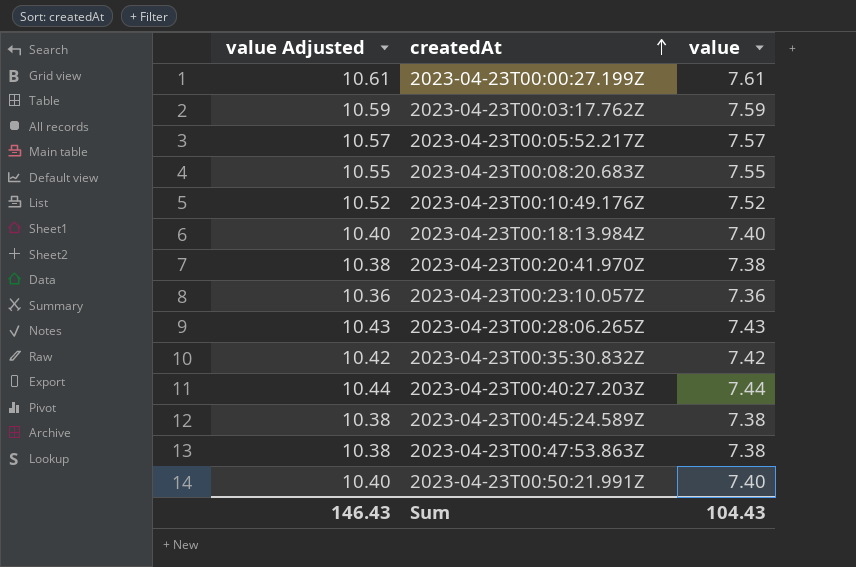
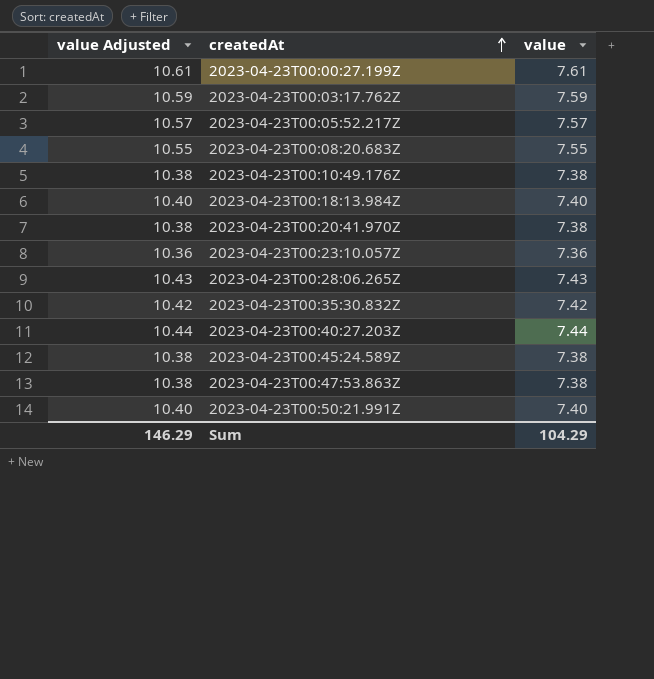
2023-04-23T00:10:49.176Z | value Adjusted: 10.52 -> 10.38
2023-04-23T00:10:49.176Z | value: 7.52 -> 7.38
Sum | value Adjusted: 146.43 -> 146.29
Sum | value: 104.43 -> 104.29

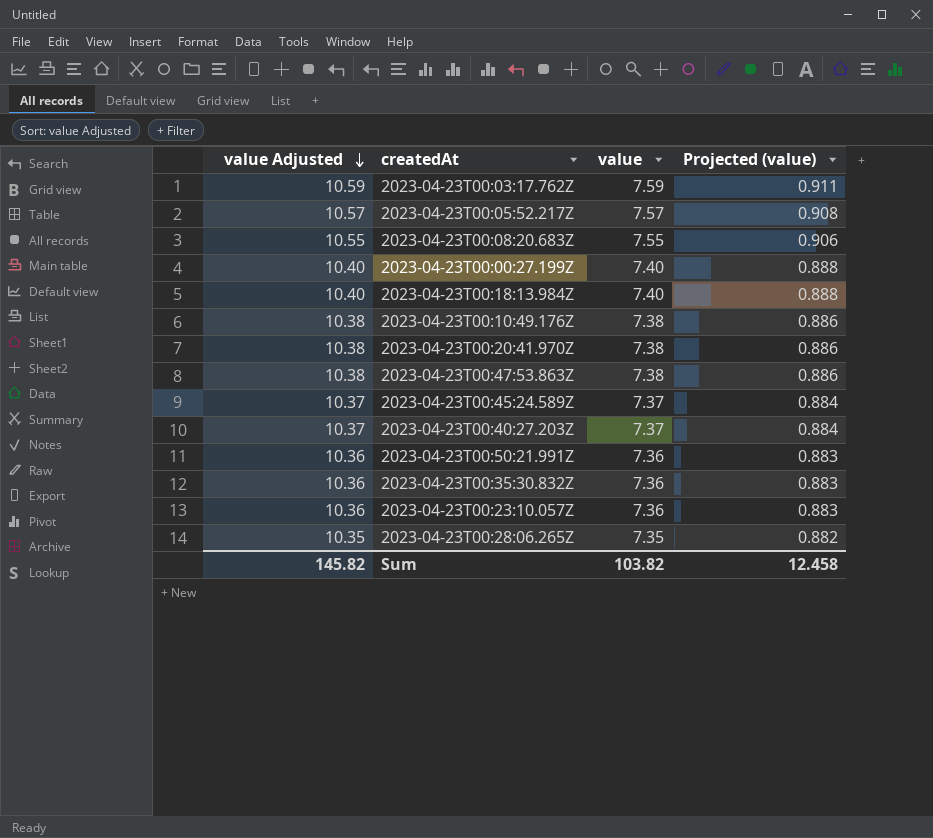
row order: createdAt ascending -> value Adjusted descending
column Projected (value) | formula: none -> [value] * 0.12
2023-04-23T00:00:27.199Z | value Adjusted: 10.61 -> 10.40
2023-04-23T00:00:27.199Z | value: 7.61 -> 7.40
2023-04-23T00:45:24.589Z | value Adjusted: 10.38 -> 10.37
2023-04-23T00:45:24.589Z | value: 7.38 -> 7.37
2023-04-23T00:40:27.203Z | value Adjusted: 10.44 -> 10.37
2023-04-23T00:40:27.203Z | value: 7.44 -> 7.37
2023-04-23T00:50:21.991Z | value Adjusted: 10.40 -> 10.36
2023-04-23T00:50:21.991Z | value: 7.40 -> 7.36
2023-04-23T00:35:30.832Z | value Adjusted: 10.42 -> 10.36
2023-04-23T00:35:30.832Z | value: 7.42 -> 7.36
2023-04-23T00:28:06.265Z | value Adjusted: 10.43 -> 10.35
2023-04-23T00:28:06.265Z | value: 7.43 -> 7.35
Sum | value Adjusted: 146.29 -> 145.82
Sum | value: 104.29 -> 103.82

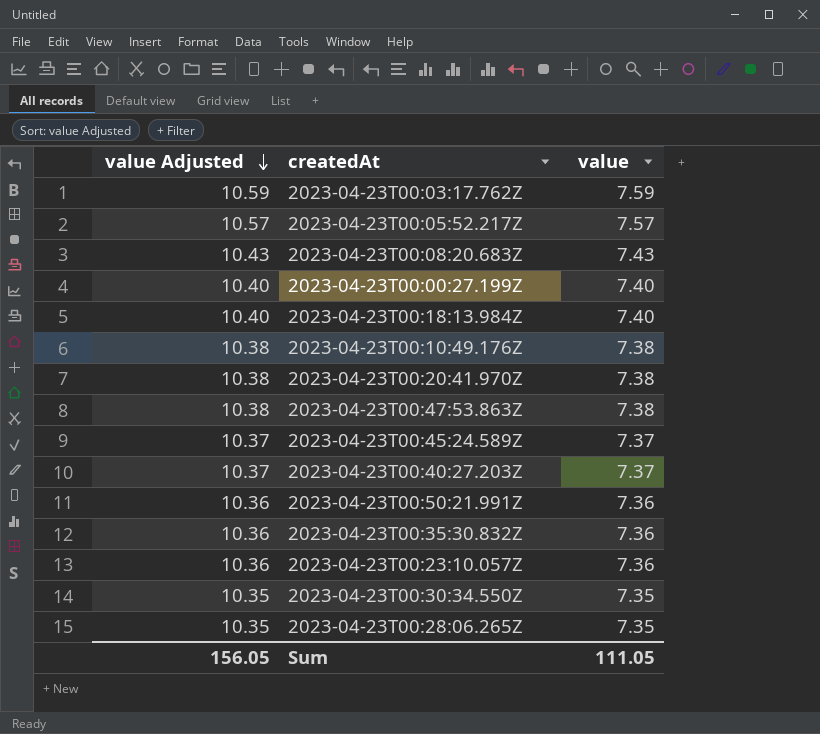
column Projected (value) | formula: [value] * 0.12 -> none
2023-04-23T00:08:20.683Z | value Adjusted: 10.55 -> 10.43
2023-04-23T00:08:20.683Z | value: 7.55 -> 7.43
row 2023-04-23T00:30:34.550Z: none -> 10.35 | 7.35
Sum | value Adjusted: 145.82 -> 156.05
Sum | value: 103.82 -> 111.05

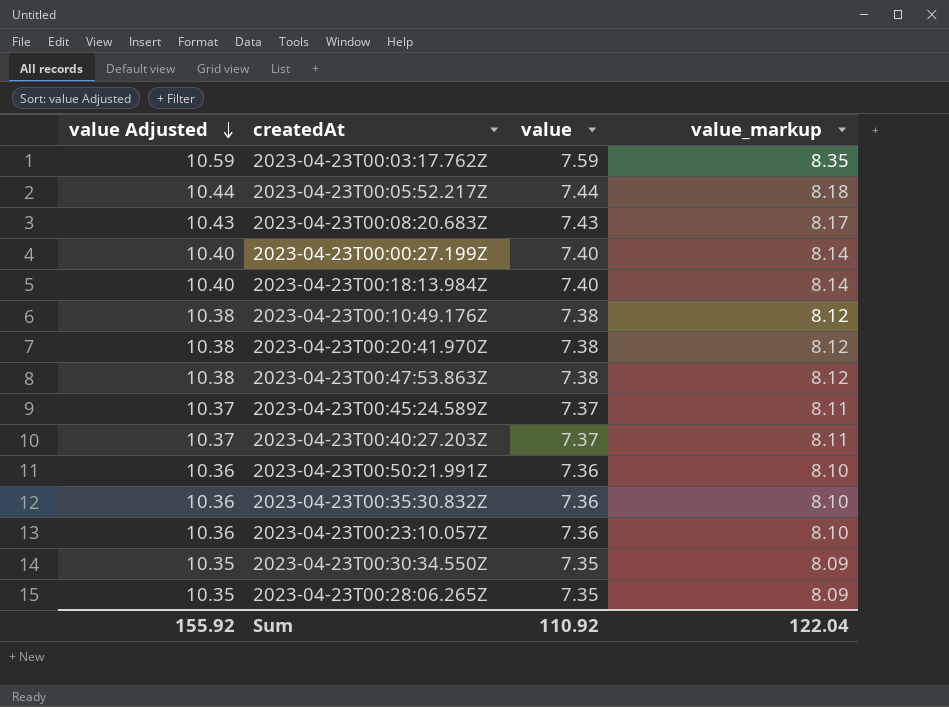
column value_markup | formula: none -> [value] * 1.1
2023-04-23T00:05:52.217Z | value Adjusted: 10.57 -> 10.44
2023-04-23T00:05:52.217Z | value: 7.57 -> 7.44
Sum | value Adjusted: 156.05 -> 155.92
Sum | value: 111.05 -> 110.92

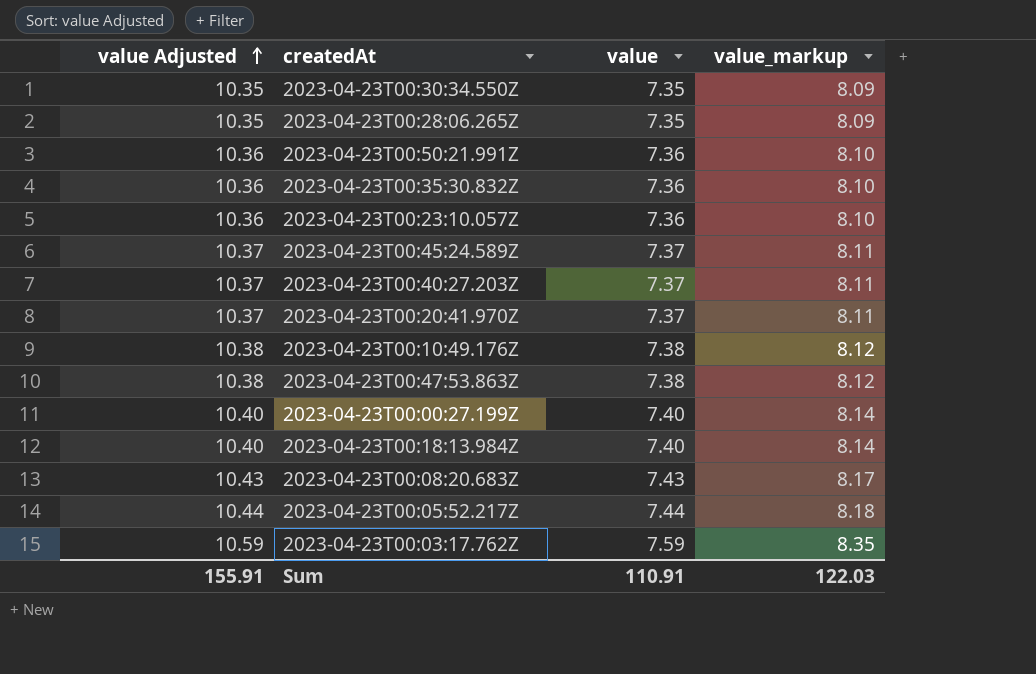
row order: value Adjusted descending -> value Adjusted ascending
2023-04-23T00:20:41.970Z | value Adjusted: 10.38 -> 10.37
2023-04-23T00:20:41.970Z | value: 7.38 -> 7.37
2023-04-23T00:20:41.970Z | value_markup: 8.12 -> 8.11
Sum | value Adjusted: 155.92 -> 155.91
Sum | value: 110.92 -> 110.91
Sum | value_markup: 122.04 -> 122.03

